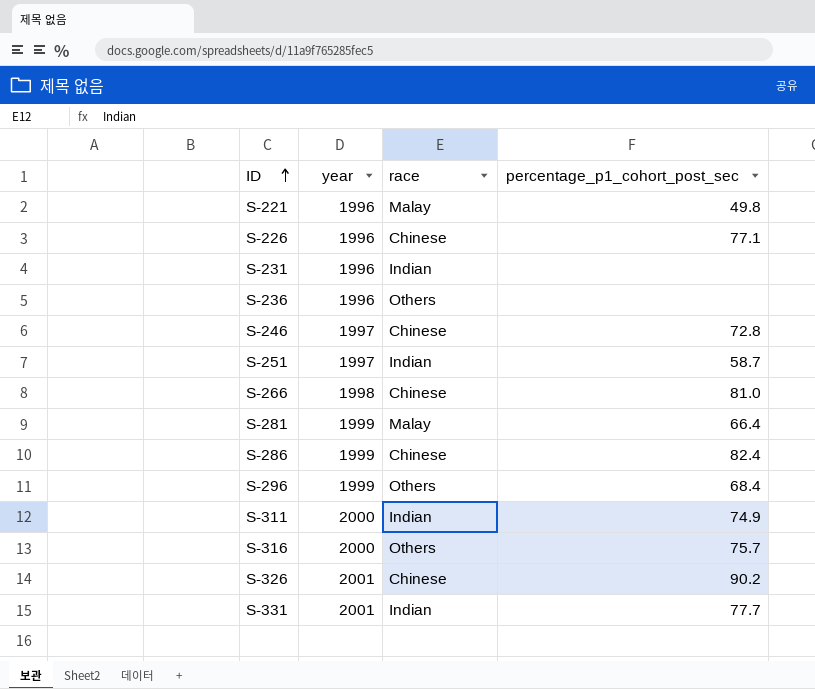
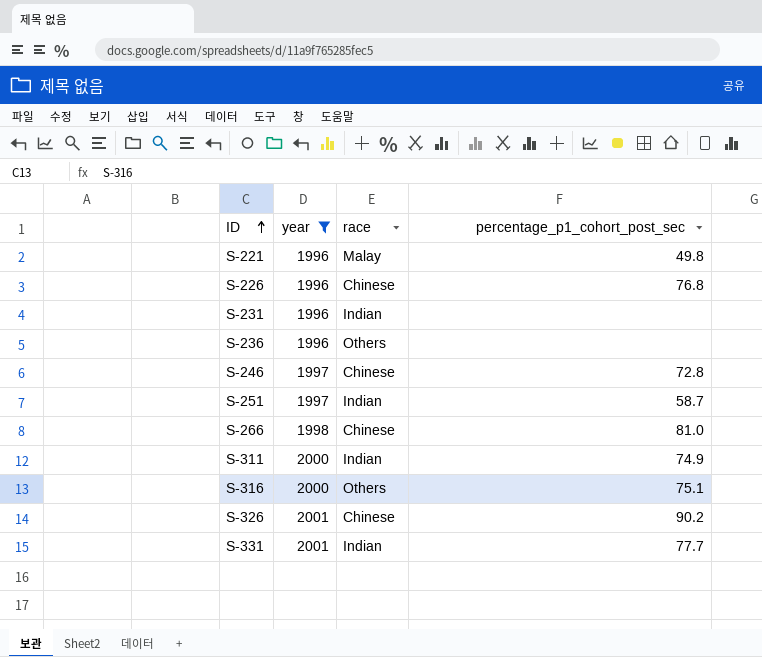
filter: none -> year != 1999
S-226 | percentage_p1_cohort_post_sec: 77.1 -> 76.8
S-316 | percentage_p1_cohort_post_sec: 75.7 -> 75.1

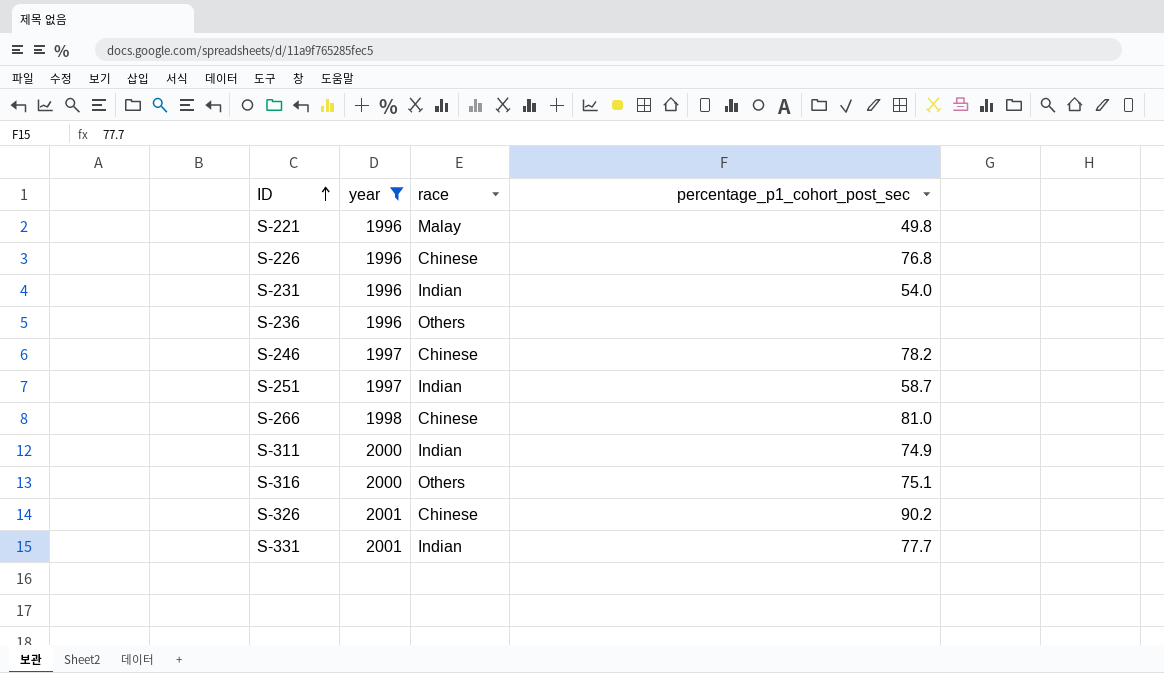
S-231 | percentage_p1_cohort_post_sec: none -> 54.0
S-246 | percentage_p1_cohort_post_sec: 72.8 -> 78.2

